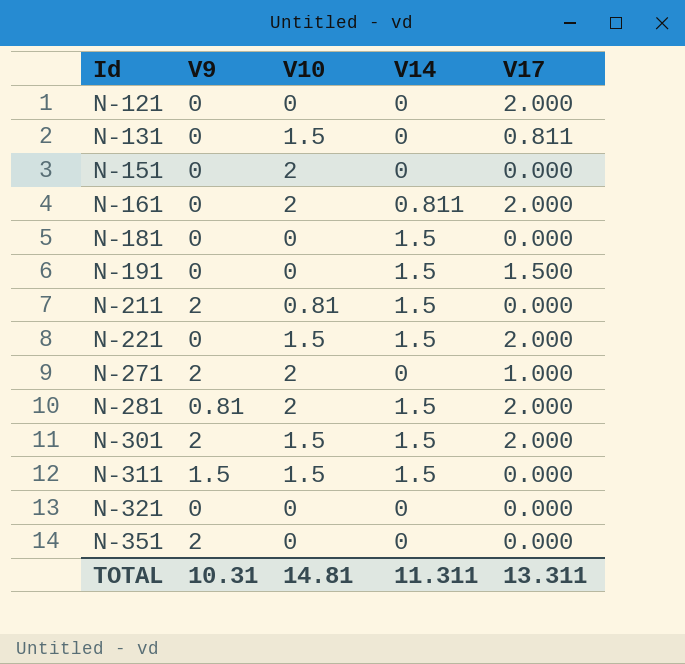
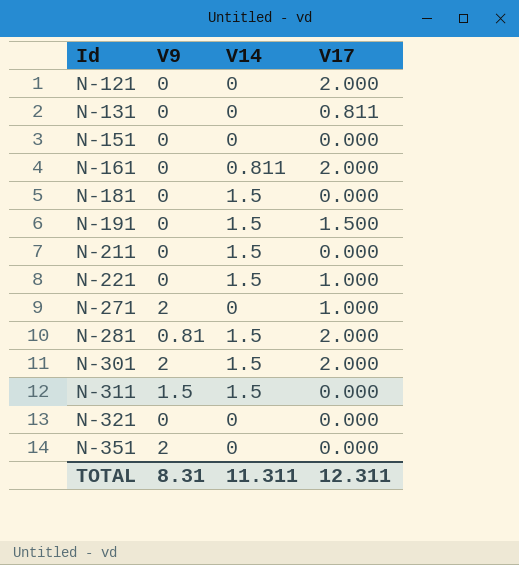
column V10 | position: 3 -> none
N-211 | V9: 2 -> 0
N-221 | V17: 2.000 -> 1.000
TOTAL | V9: 10.31 -> 8.31
TOTAL | V17: 13.311 -> 12.311

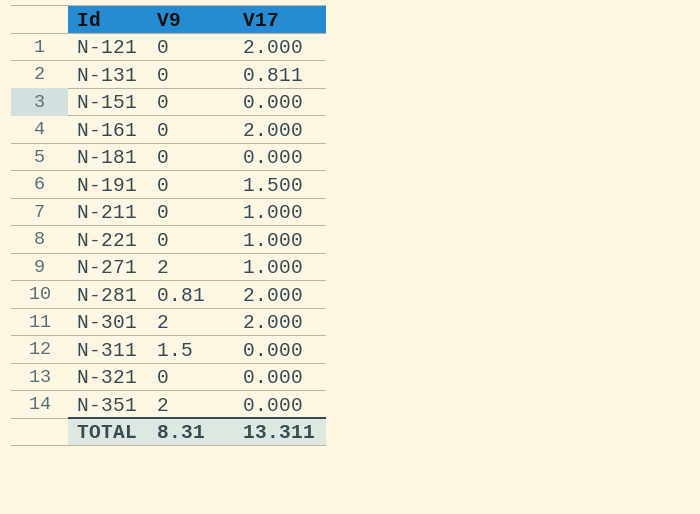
column V14 | position: 3 -> none
N-211 | V17: 0.000 -> 1.000
TOTAL | V17: 12.311 -> 13.311

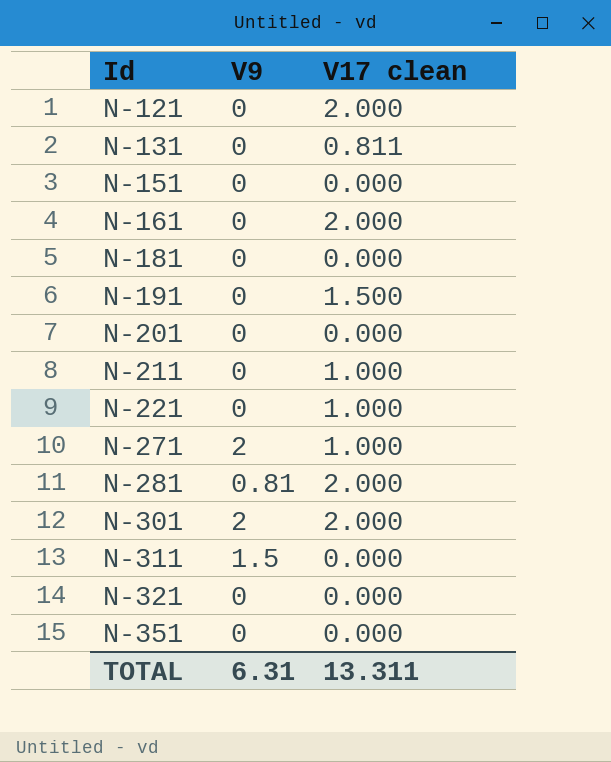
column name: V17 -> V17 clean
row N-201: none -> 0 | 0.000
N-351 | V9: 2 -> 0
TOTAL | V9: 8.31 -> 6.31

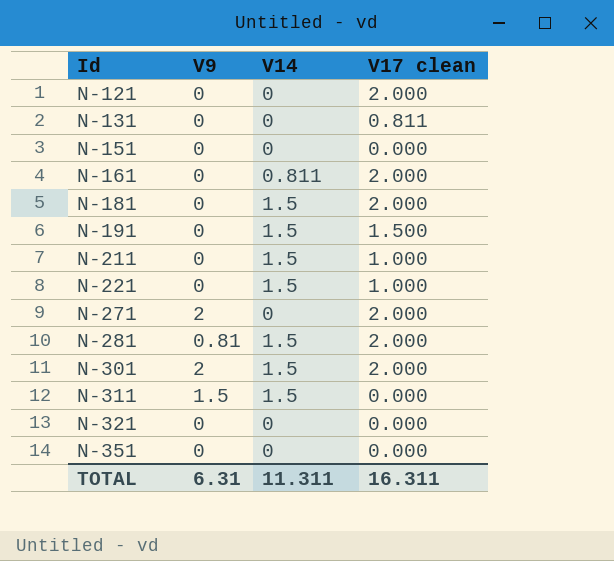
column V14 | position: none -> 3
row N-201: 0 | 0.000 -> none
N-181 | V17 clean: 0.000 -> 2.000
N-271 | V17 clean: 1.000 -> 2.000
TOTAL | V17 clean: 13.311 -> 16.311

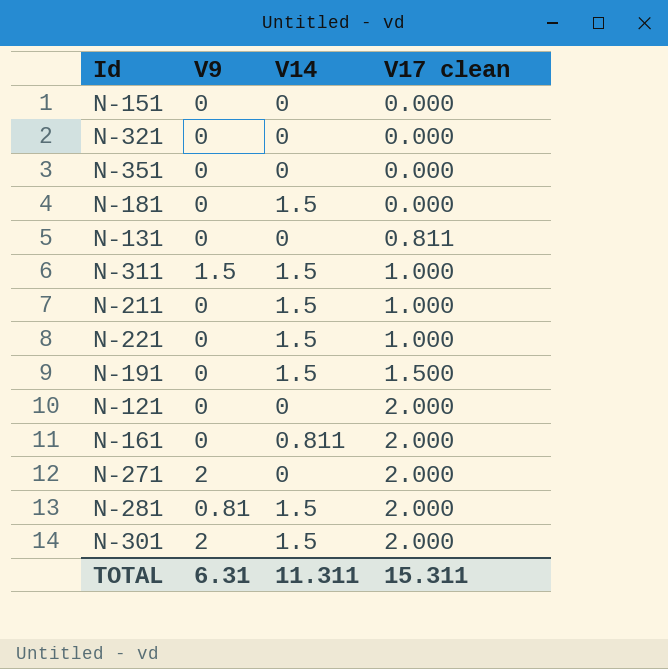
row order: Id ascending -> V17 clean ascending
N-181 | V17 clean: 2.000 -> 0.000
N-311 | V17 clean: 0.000 -> 1.000
TOTAL | V17 clean: 16.311 -> 15.311

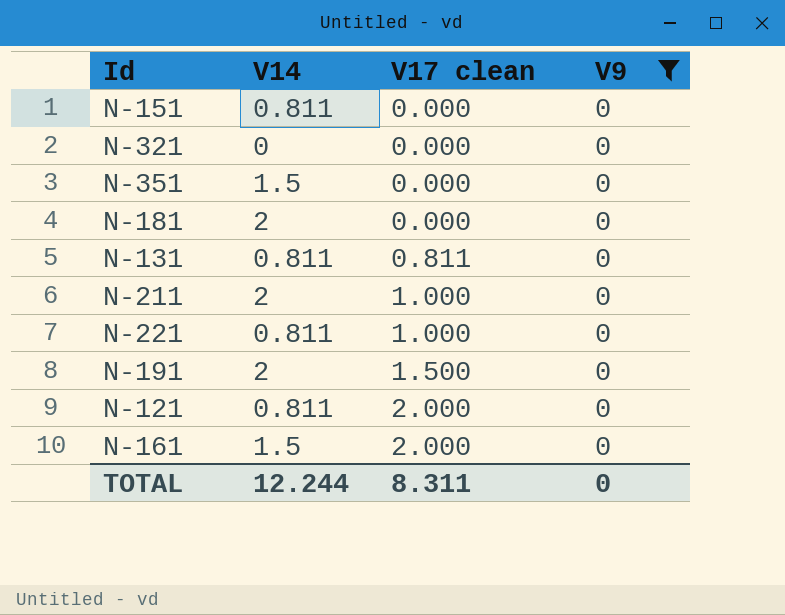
filter: none -> V9 = 0
column V9 | position: 2 -> 4
N-151 | V14: 0 -> 0.811
N-351 | V14: 0 -> 1.5
N-181 | V14: 1.5 -> 2
N-131 | V14: 0 -> 0.811
N-211 | V14: 1.5 -> 2
N-221 | V14: 1.5 -> 0.811
N-191 | V14: 1.5 -> 2
N-121 | V14: 0 -> 0.811
N-161 | V14: 0.811 -> 1.5
TOTAL | V14: 11.311 -> 12.244
TOTAL | V17 clean: 15.311 -> 8.311
TOTAL | V9: 6.31 -> 0

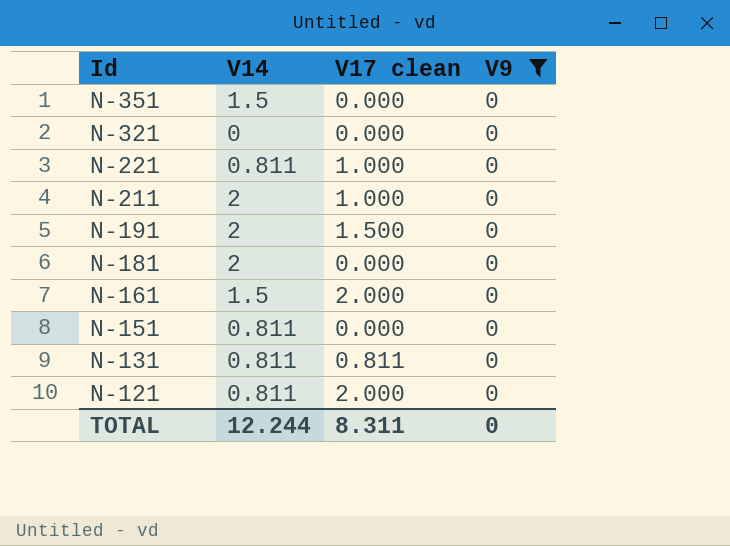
row order: V17 clean ascending -> Id descending

